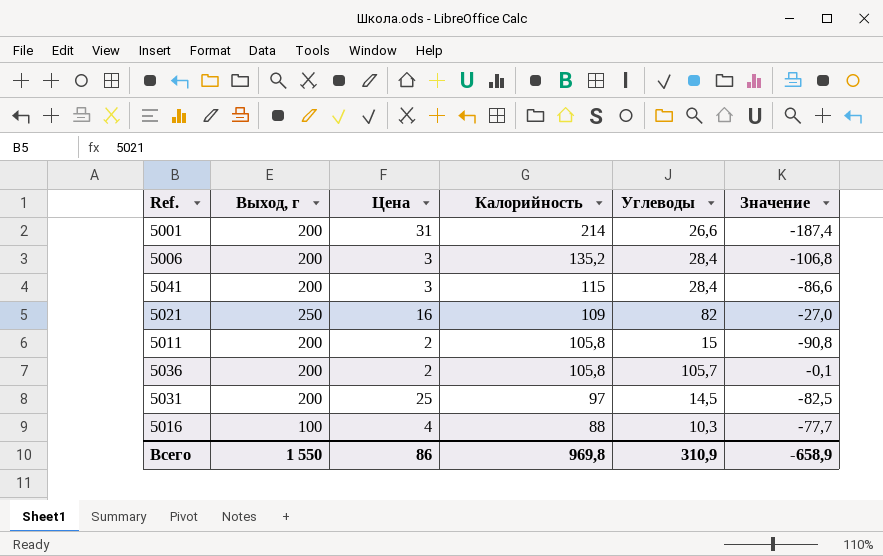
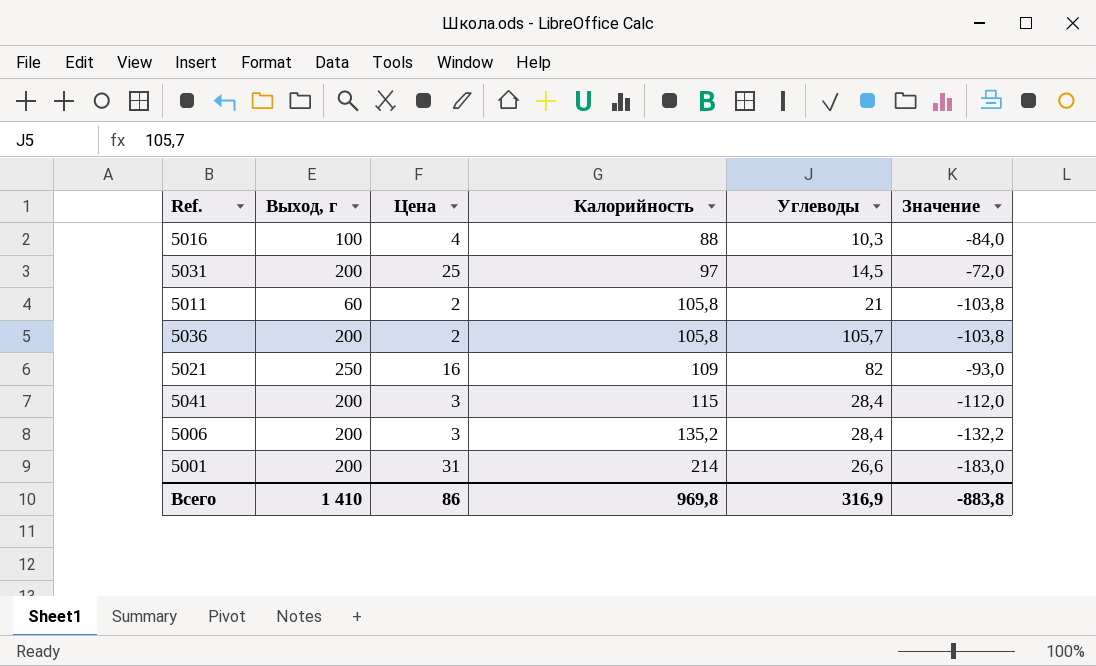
row order: Калорийность descending -> Калорийность ascending
column Значение | formula: [Углеводы] - [Калорийность] -> [Цена] - [Калорийность]
5011 | Выход, г: 200 -> 60
5011 | Углеводы: 15 -> 21
Всего | Выход, г: 1 550 -> 1 410
Всего | Углеводы: 310,9 -> 316,9
Всего | Значение: -658,9 -> -883,8

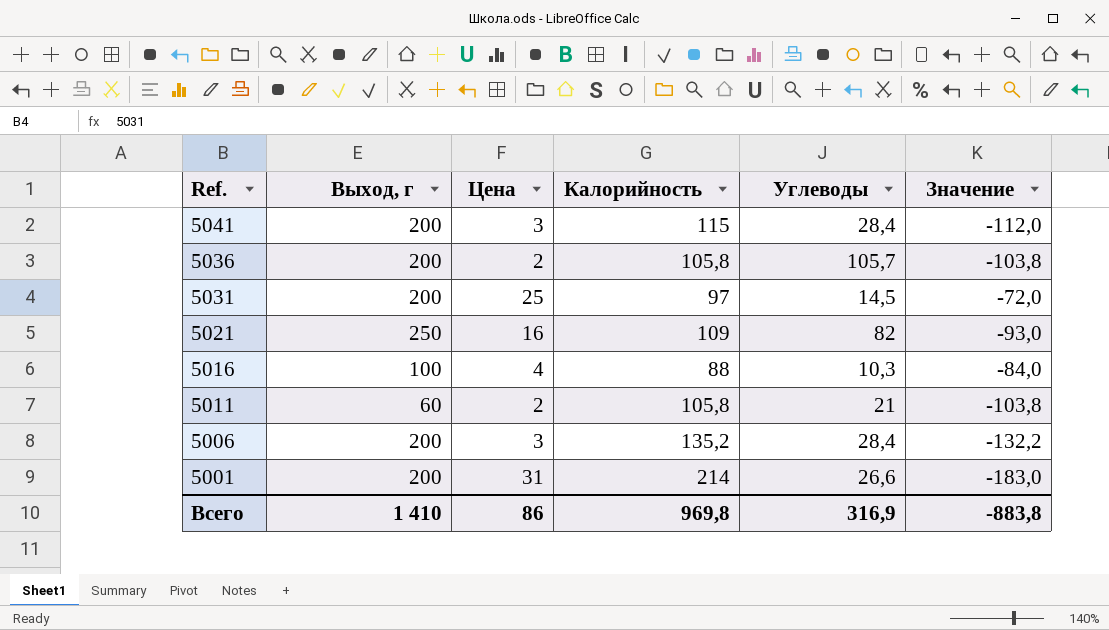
row order: Калорийность ascending -> Ref. descending

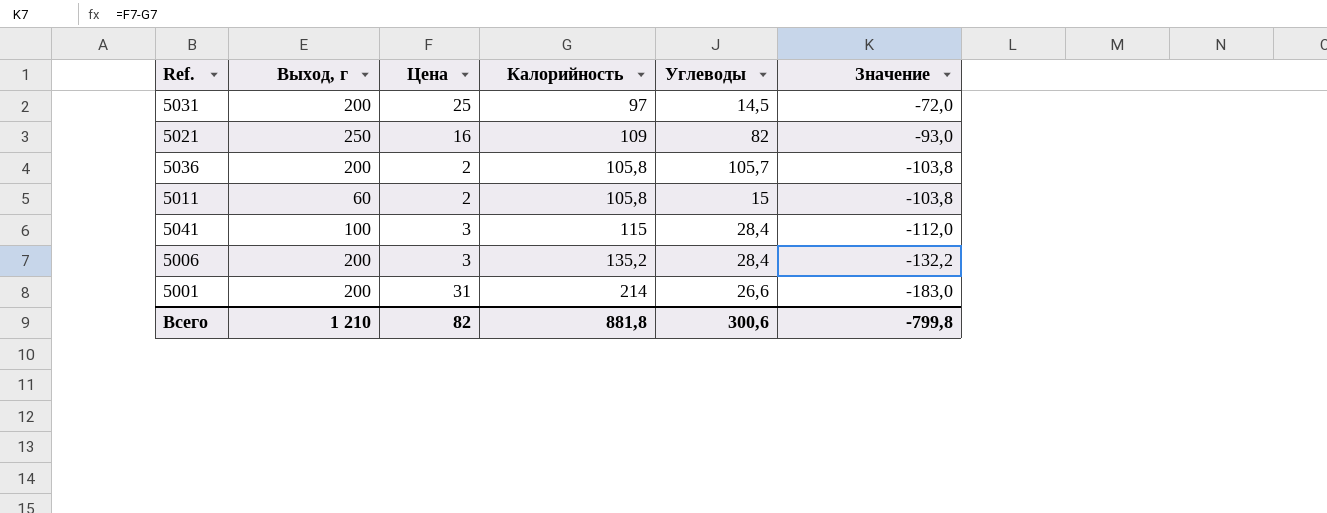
row order: Ref. descending -> Значение descending
row 5016: 100 | 4 | 88 | 10,3 | -84,0 -> none
5011 | Углеводы: 21 -> 15
5041 | Выход, г: 200 -> 100
Всего | Выход, г: 1 410 -> 1 210
Всего | Цена: 86 -> 82
Всего | Калорийность: 969,8 -> 881,8
Всего | Углеводы: 316,9 -> 300,6
Всего | Значение: -883,8 -> -799,8

